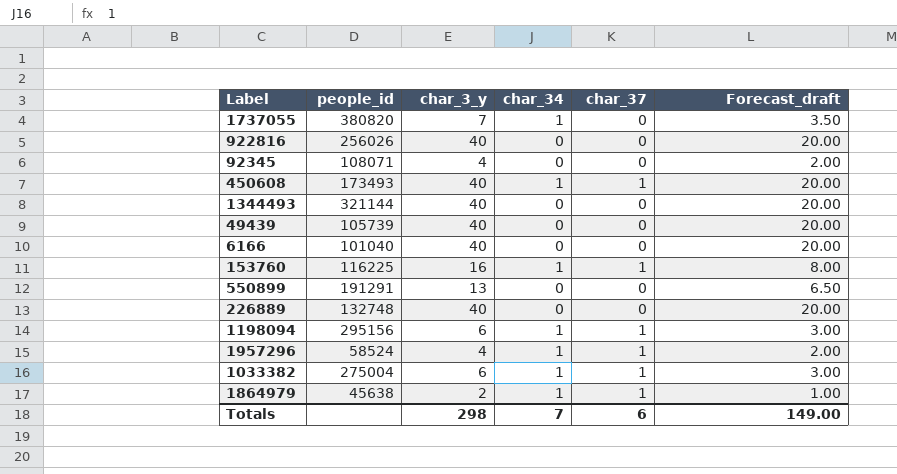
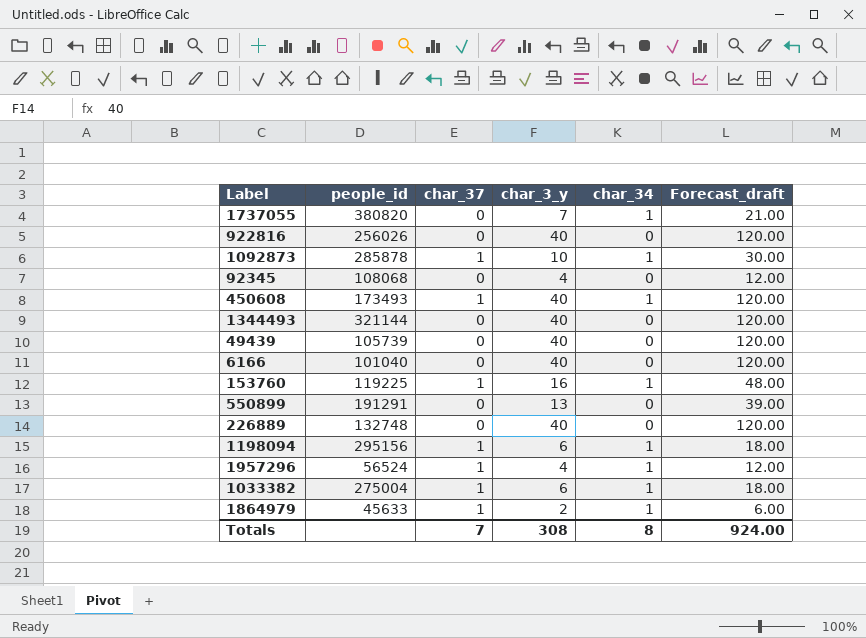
column char_37 | position: 5 -> 3
column Forecast_draft | formula: [char_3_y] * 0.5 -> [char_3_y] * 3
row 1092873: none -> 285878 | 1 | 10 | 1 | 30.00
92345 | people_id: 108071 -> 108068
153760 | people_id: 116225 -> 119225
1957296 | people_id: 58524 -> 56524
1864979 | people_id: 45638 -> 45633
Totals | char_37: 6 -> 7
Totals | char_3_y: 298 -> 308
Totals | char_34: 7 -> 8
Totals | Forecast_draft: 149.00 -> 924.00

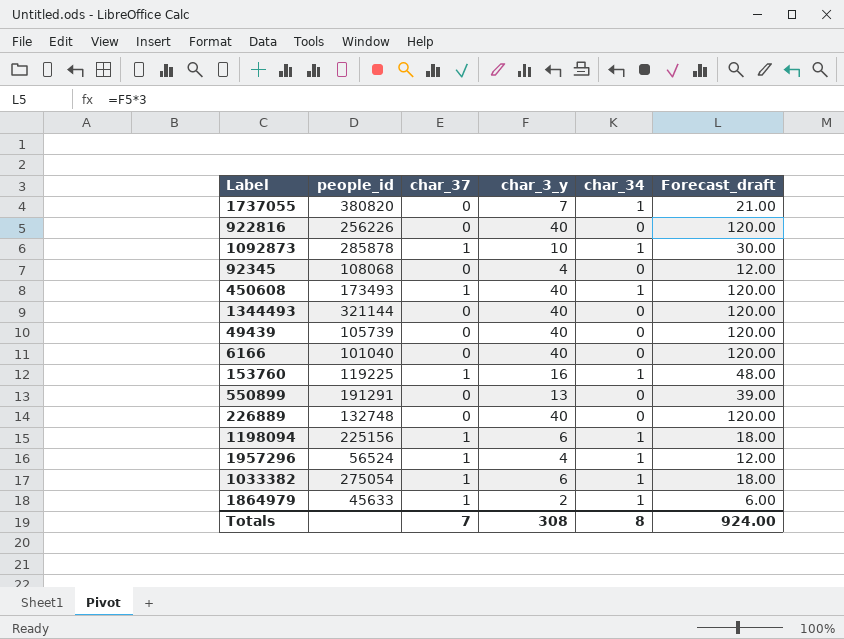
922816 | people_id: 256026 -> 256226
1198094 | people_id: 295156 -> 225156
1033382 | people_id: 275004 -> 275054

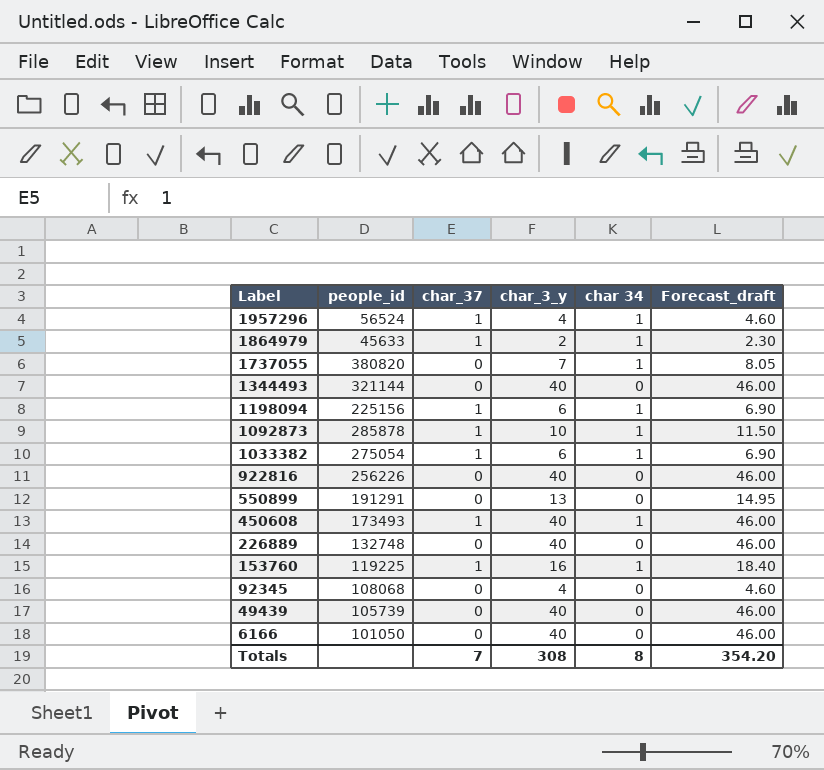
row order: none -> Label descending
column name: char_34 -> char 34
column Forecast_draft | formula: [char_3_y] * 3 -> [char_3_y] * 1.15
6166 | people_id: 101040 -> 101050
Totals | Forecast_draft: 924.00 -> 354.20

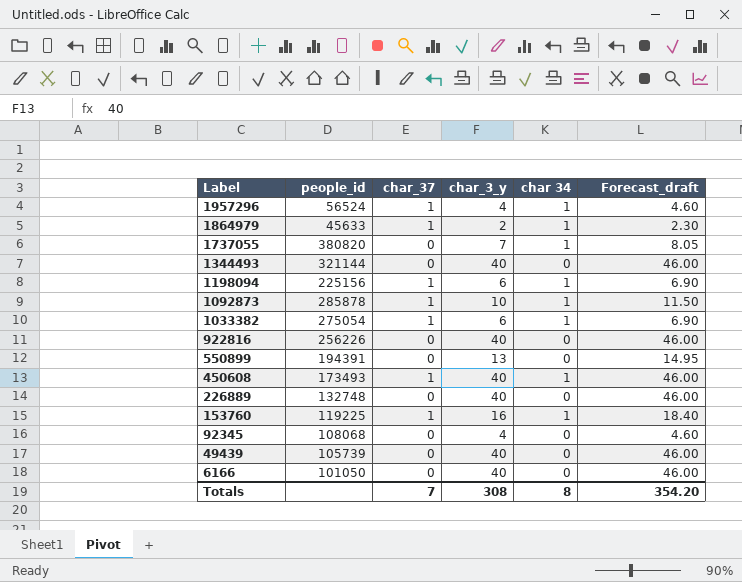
550899 | people_id: 191291 -> 194391

